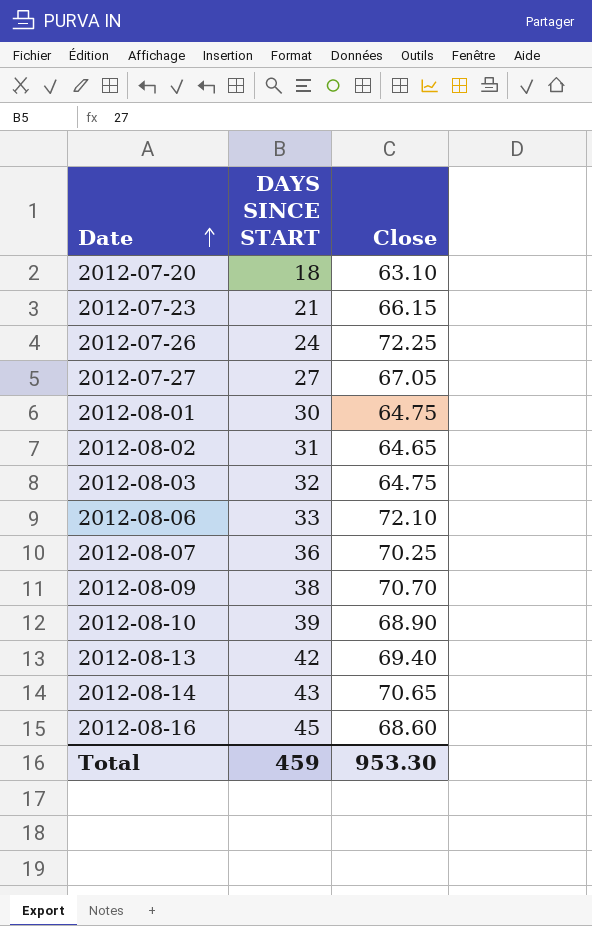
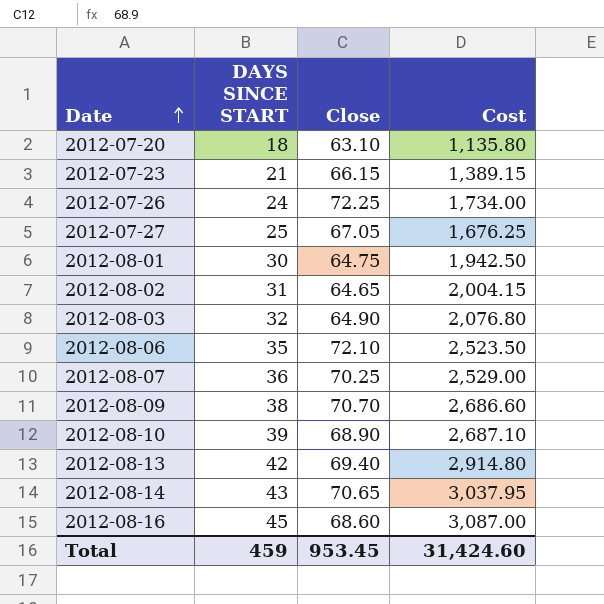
column Cost | formula: none -> [DAYS SINCE START] * [Close]
2012-07-27 | DAYS SINCE START: 27 -> 25
2012-08-03 | Close: 64.75 -> 64.90
2012-08-06 | DAYS SINCE START: 33 -> 35
Total | Close: 953.30 -> 953.45

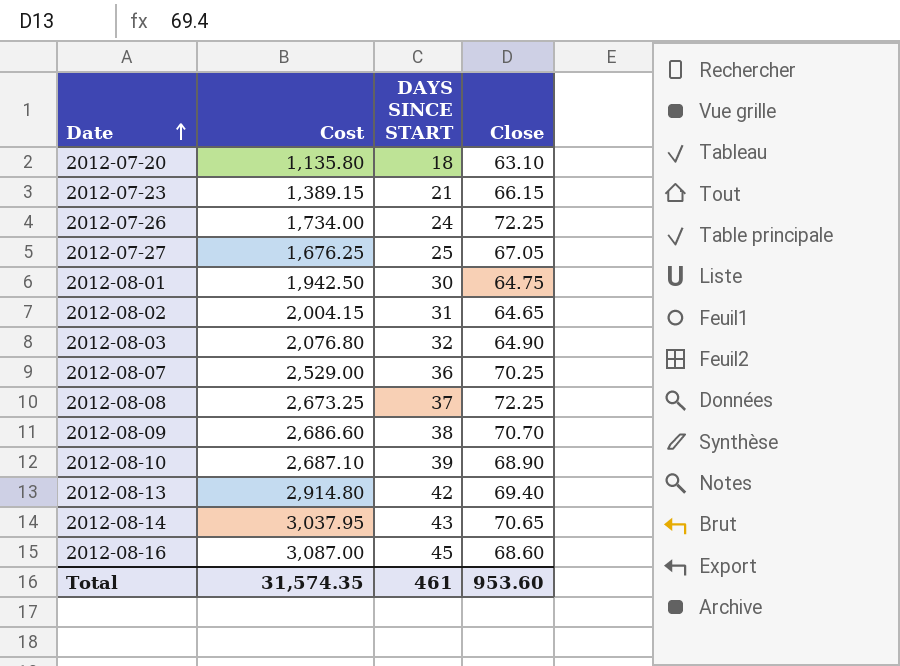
column Cost | position: 4 -> 2
row 2012-08-06: 35 | 72.10 | 2,523.50 -> none
row 2012-08-08: none -> 2,673.25 | 37 | 72.25
Total | Cost: 31,424.60 -> 31,574.35
Total | DAYS SINCE START: 459 -> 461
Total | Close: 953.45 -> 953.60

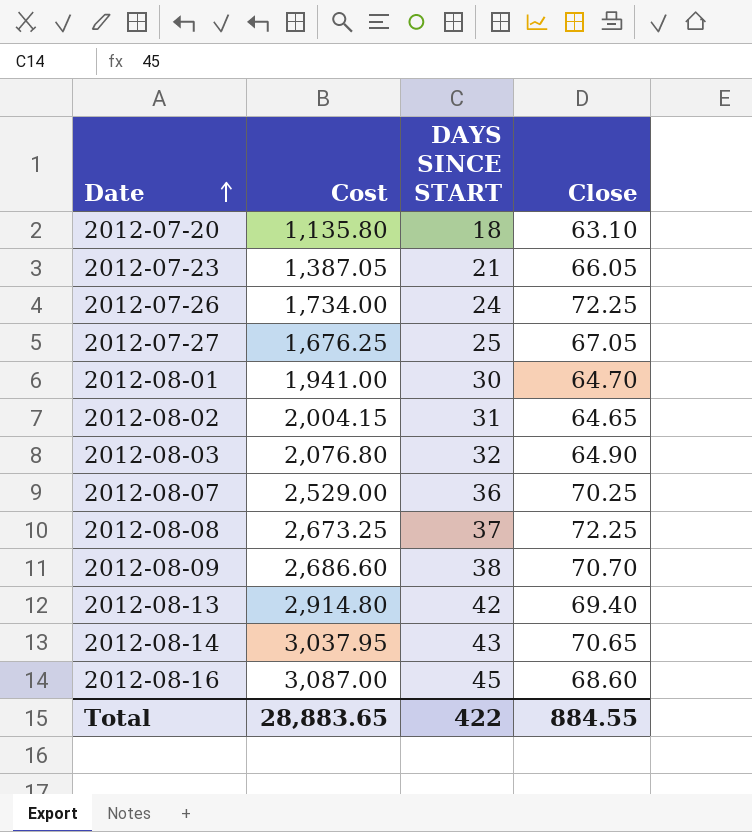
row 2012-08-10: 2,687.10 | 39 | 68.90 -> none
2012-07-23 | Cost: 1,389.15 -> 1,387.05
2012-07-23 | Close: 66.15 -> 66.05
2012-08-01 | Cost: 1,942.50 -> 1,941.00
2012-08-01 | Close: 64.75 -> 64.70
Total | Cost: 31,574.35 -> 28,883.65
Total | DAYS SINCE START: 461 -> 422
Total | Close: 953.60 -> 884.55

